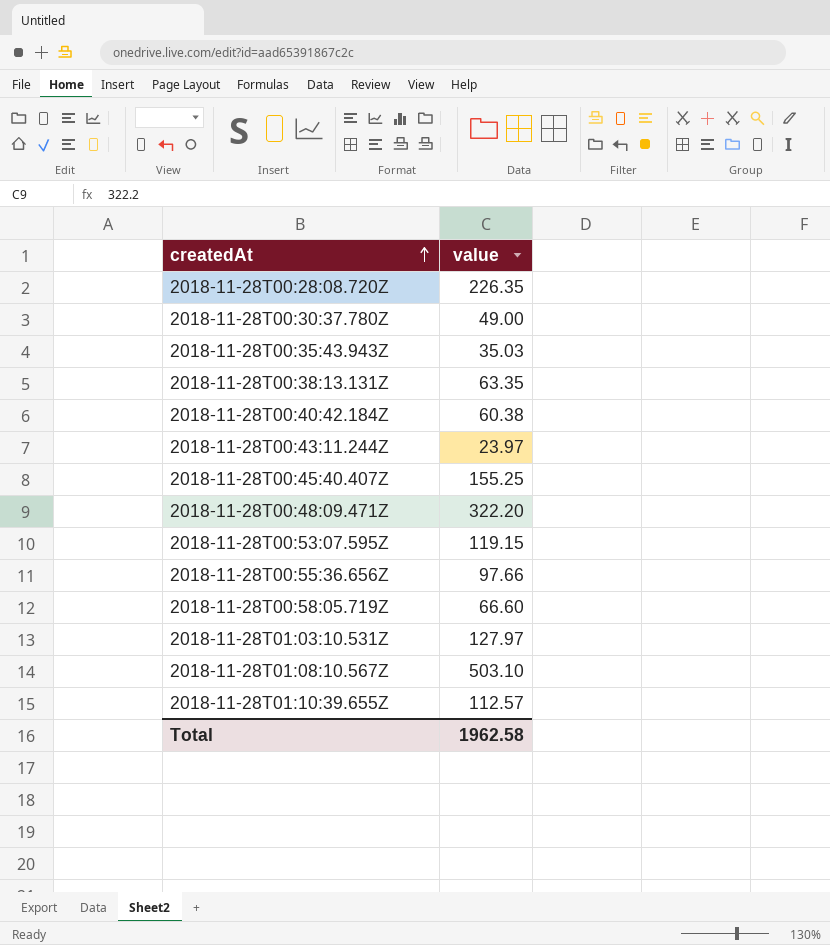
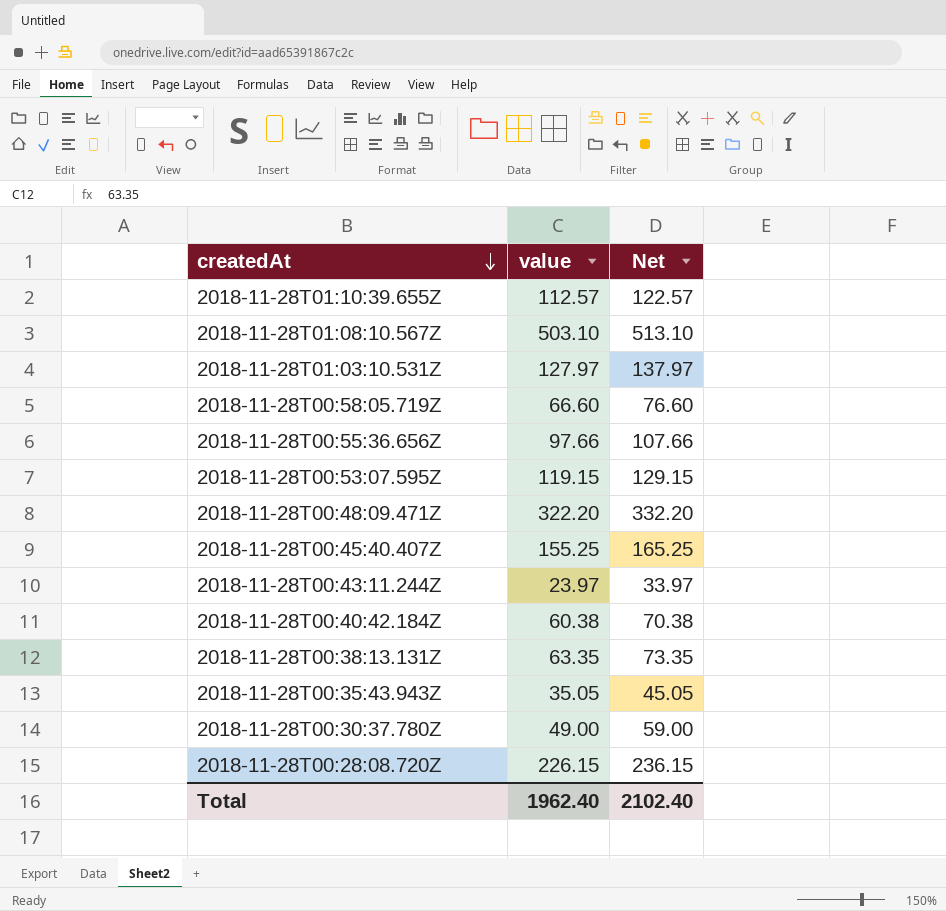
row order: createdAt ascending -> createdAt descending
column Net | formula: none -> [value] + 10
2018-11-28T00:35:43.943Z | value: 35.03 -> 35.05
2018-11-28T00:28:08.720Z | value: 226.35 -> 226.15
Total | value: 1962.58 -> 1962.40

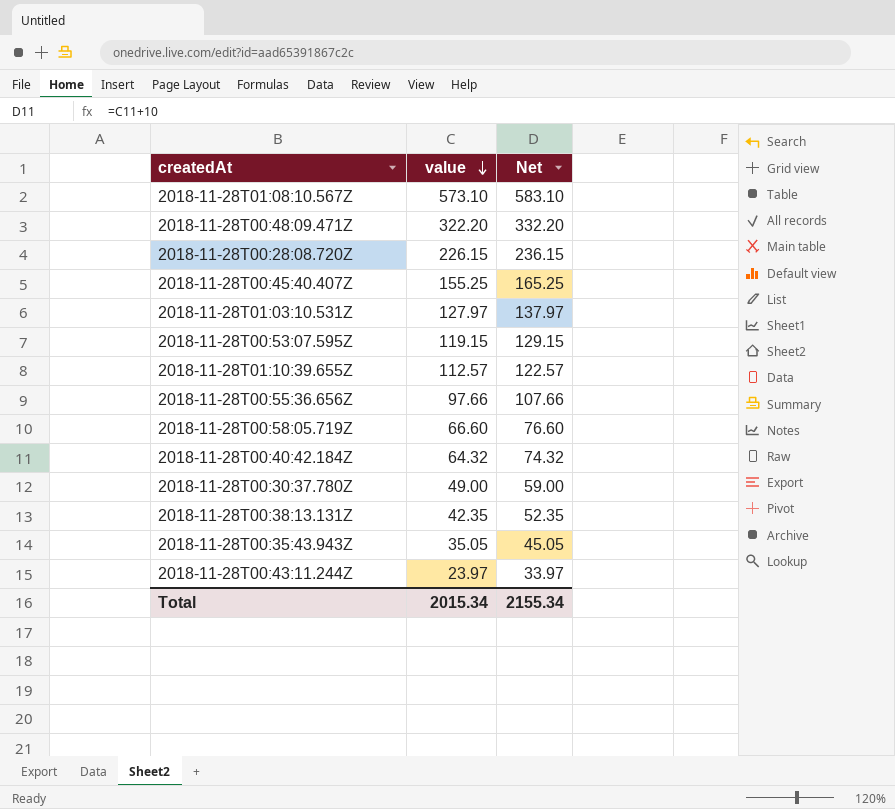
row order: createdAt descending -> value descending
2018-11-28T01:08:10.567Z | value: 503.10 -> 573.10
2018-11-28T01:08:10.567Z | Net: 513.10 -> 583.10
2018-11-28T00:40:42.184Z | value: 60.38 -> 64.32
2018-11-28T00:40:42.184Z | Net: 70.38 -> 74.32
2018-11-28T00:38:13.131Z | value: 63.35 -> 42.35
2018-11-28T00:38:13.131Z | Net: 73.35 -> 52.35
Total | value: 1962.40 -> 2015.34
Total | Net: 2102.40 -> 2155.34

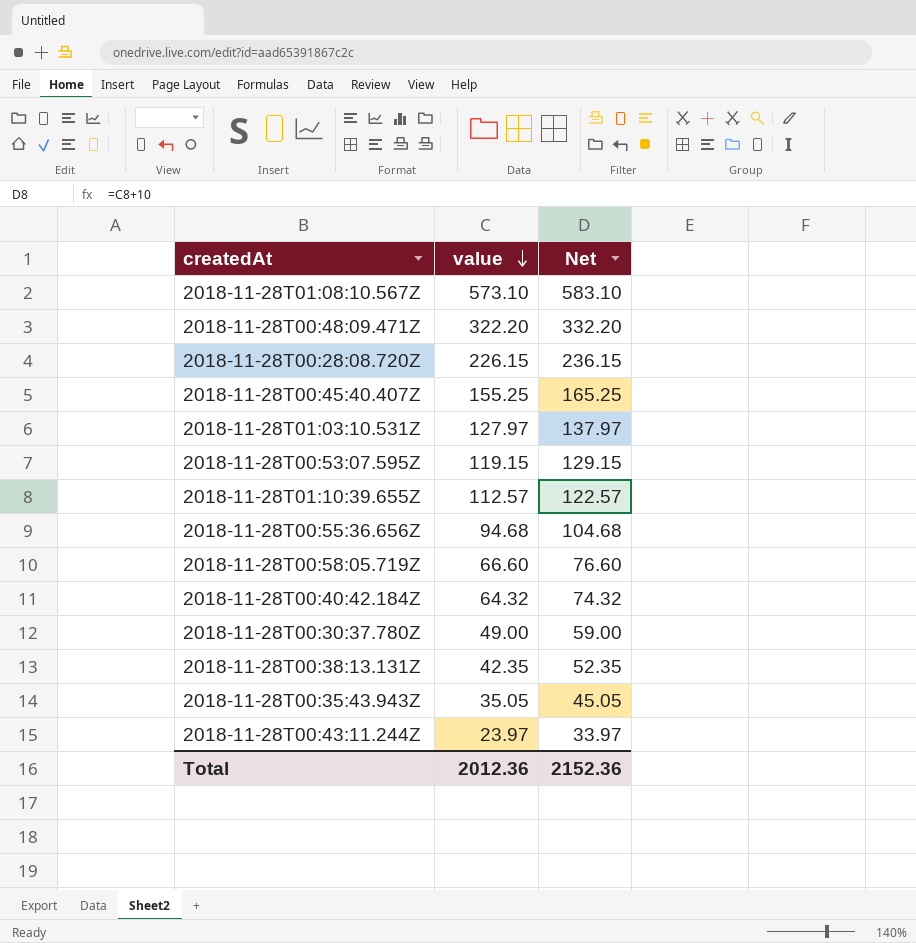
2018-11-28T00:55:36.656Z | value: 97.66 -> 94.68
2018-11-28T00:55:36.656Z | Net: 107.66 -> 104.68
Total | value: 2015.34 -> 2012.36
Total | Net: 2155.34 -> 2152.36

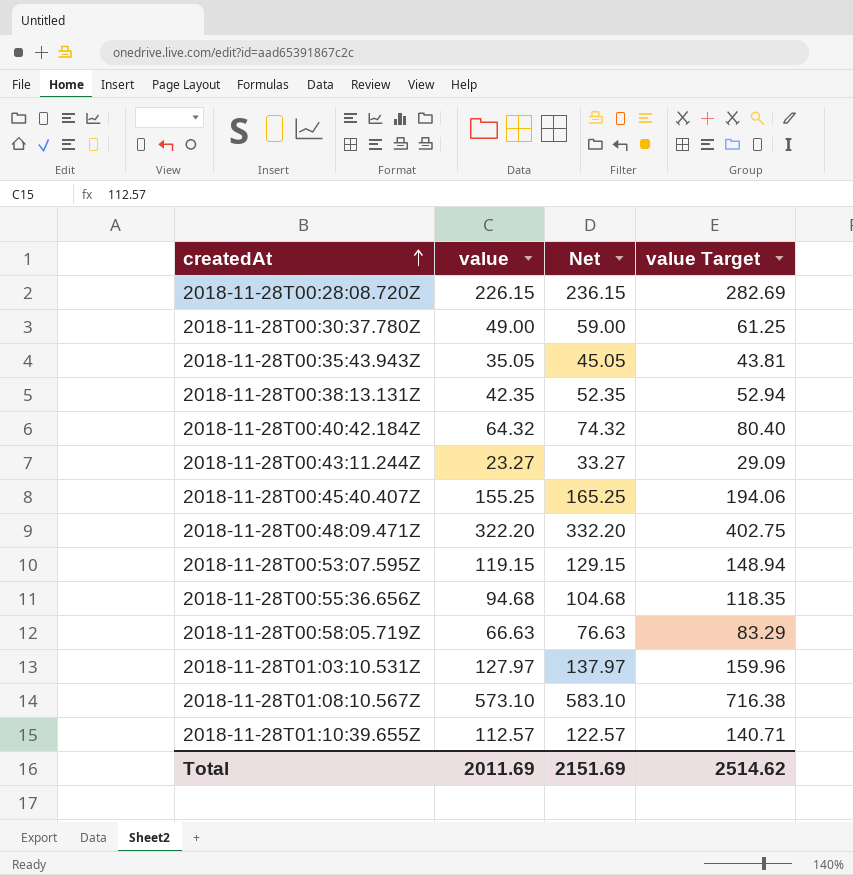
row order: value descending -> createdAt ascending
column value Target | formula: none -> [value] * 1.25
2018-11-28T00:43:11.244Z | value: 23.97 -> 23.27
2018-11-28T00:43:11.244Z | Net: 33.97 -> 33.27
2018-11-28T00:58:05.719Z | value: 66.60 -> 66.63
2018-11-28T00:58:05.719Z | Net: 76.60 -> 76.63
Total | value: 2012.36 -> 2011.69
Total | Net: 2152.36 -> 2151.69

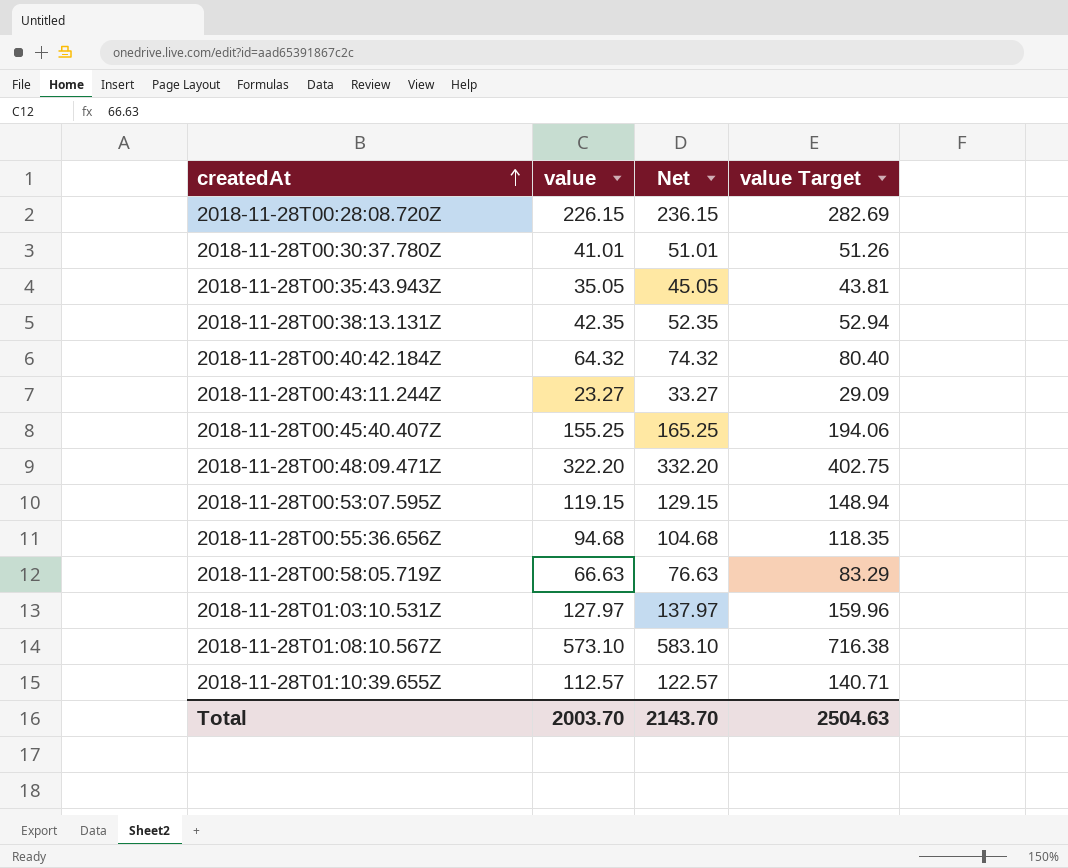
2018-11-28T00:30:37.780Z | value: 49.00 -> 41.01
2018-11-28T00:30:37.780Z | Net: 59.00 -> 51.01
2018-11-28T00:30:37.780Z | value Target: 61.25 -> 51.26
Total | value: 2011.69 -> 2003.70
Total | Net: 2151.69 -> 2143.70
Total | value Target: 2514.62 -> 2504.63

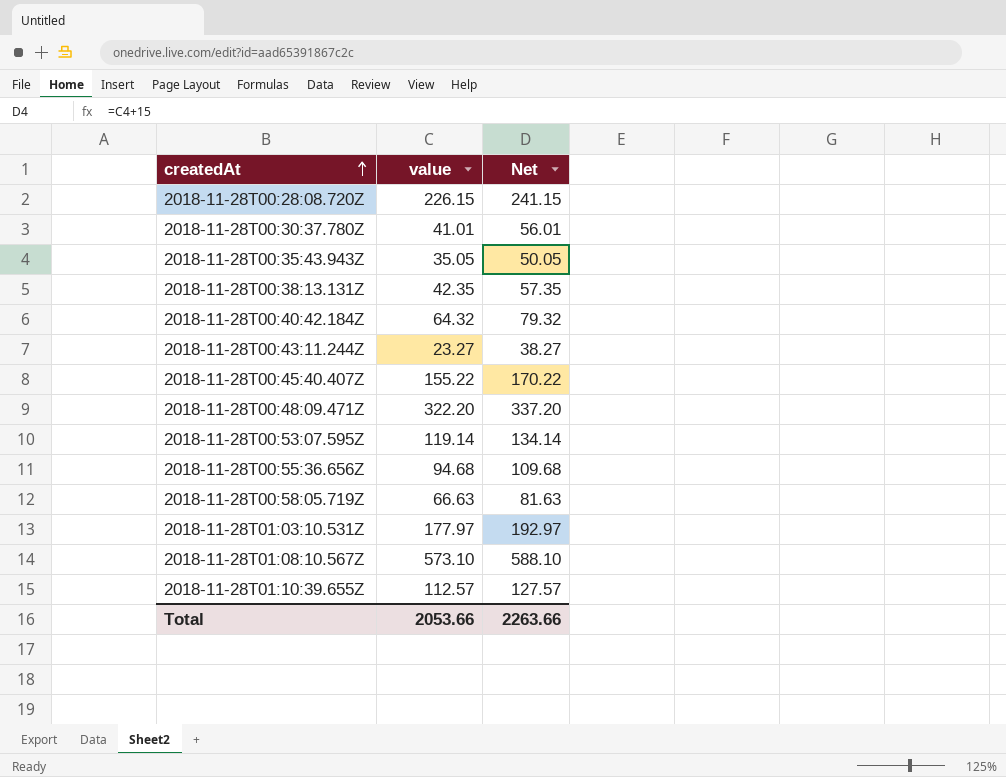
column value Target | formula: [value] * 1.25 -> none
column Net | formula: [value] + 10 -> [value] + 15
2018-11-28T00:45:40.407Z | value: 155.25 -> 155.22
2018-11-28T00:53:07.595Z | value: 119.15 -> 119.14
2018-11-28T01:03:10.531Z | value: 127.97 -> 177.97
Total | value: 2003.70 -> 2053.66
Total | Net: 2143.70 -> 2263.66

